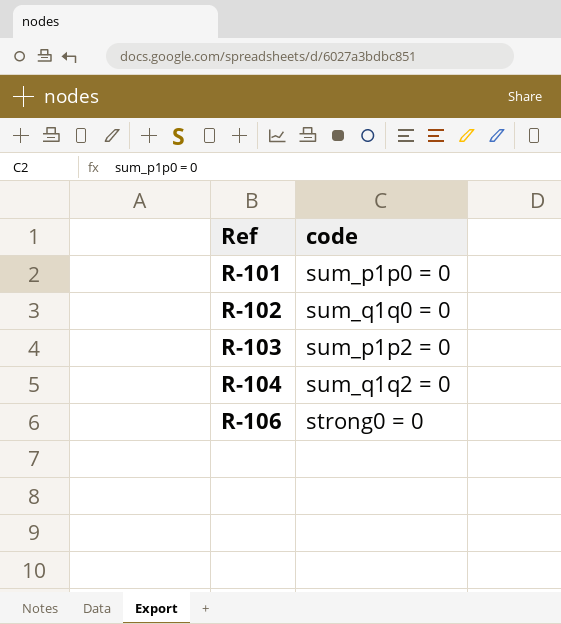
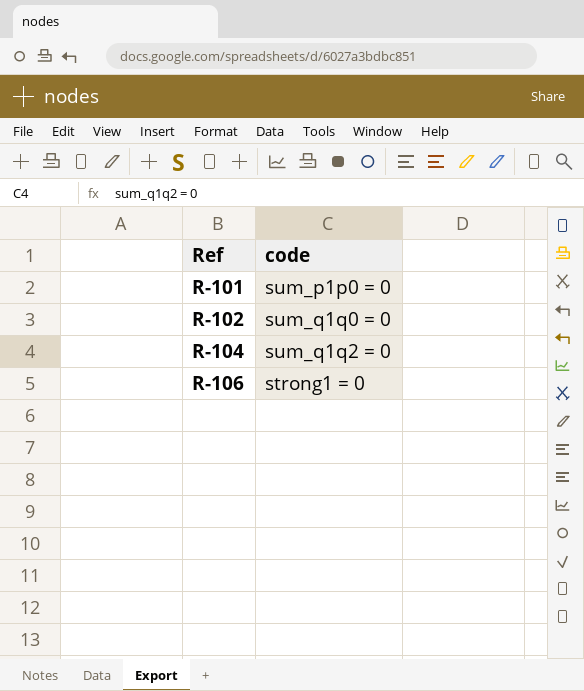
row R-103: sum_p1p2 = 0 -> none
R-106 | code: strong0 = 0 -> strong1 = 0

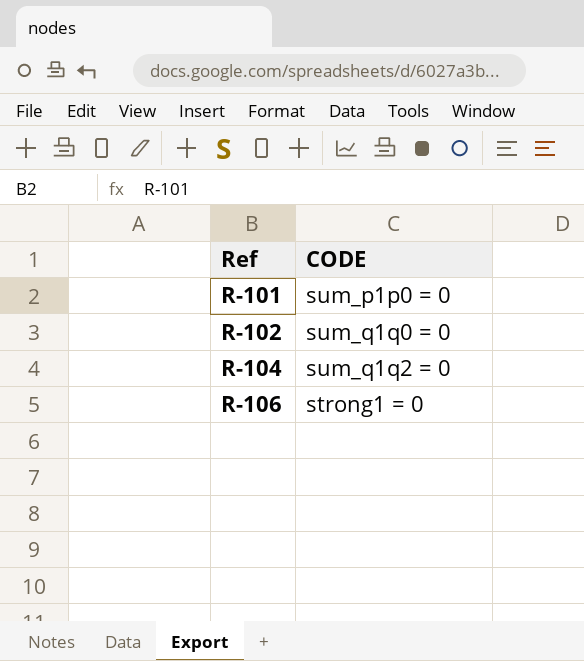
column name: code -> CODE

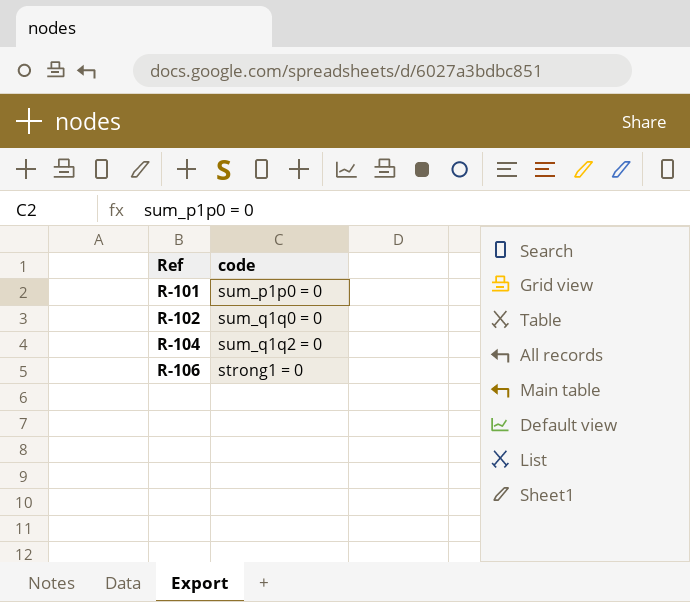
column name: CODE -> code

